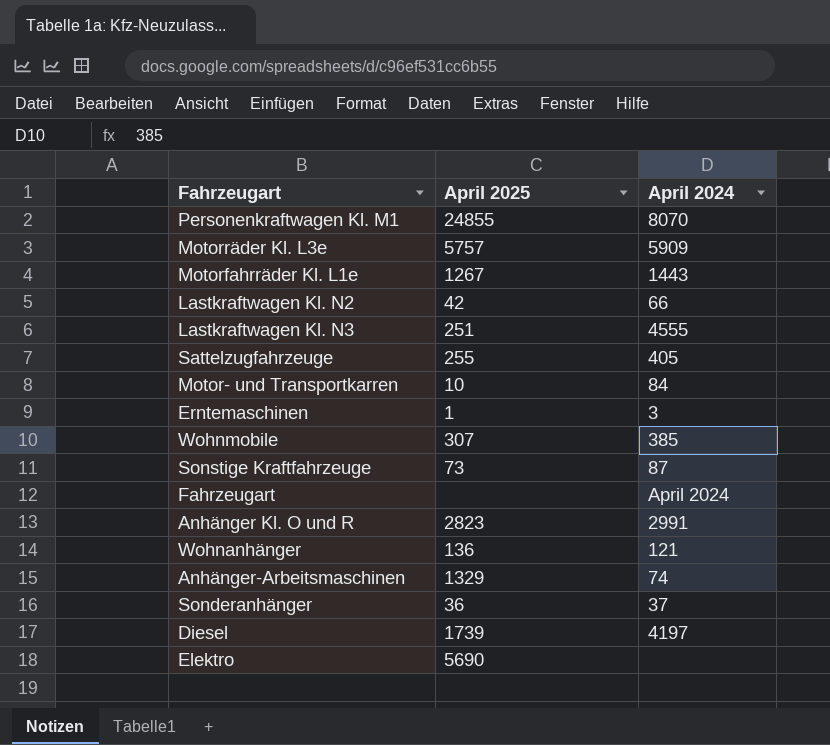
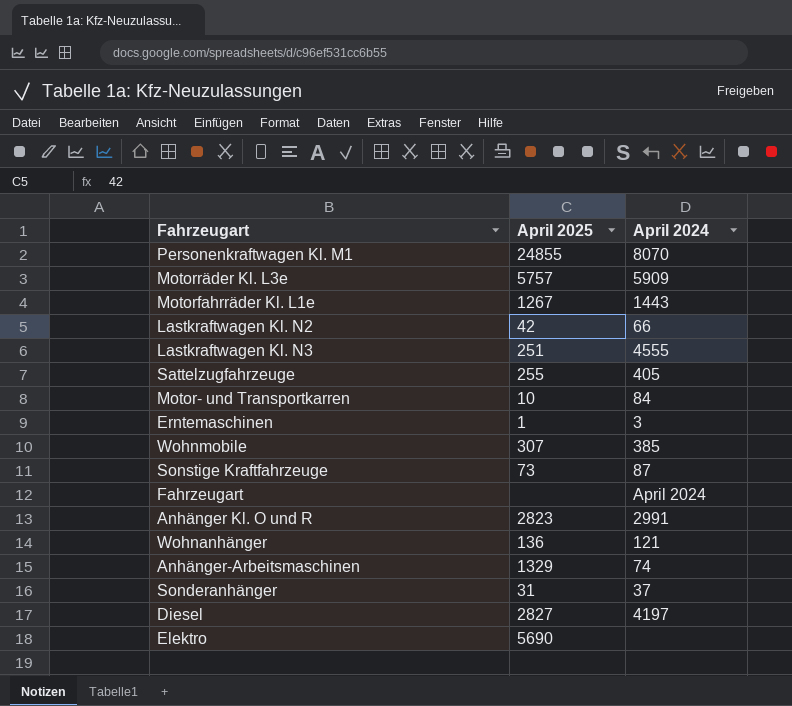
Sonderanhänger | April 2025: 36 -> 31
Diesel | April 2025: 1739 -> 2827

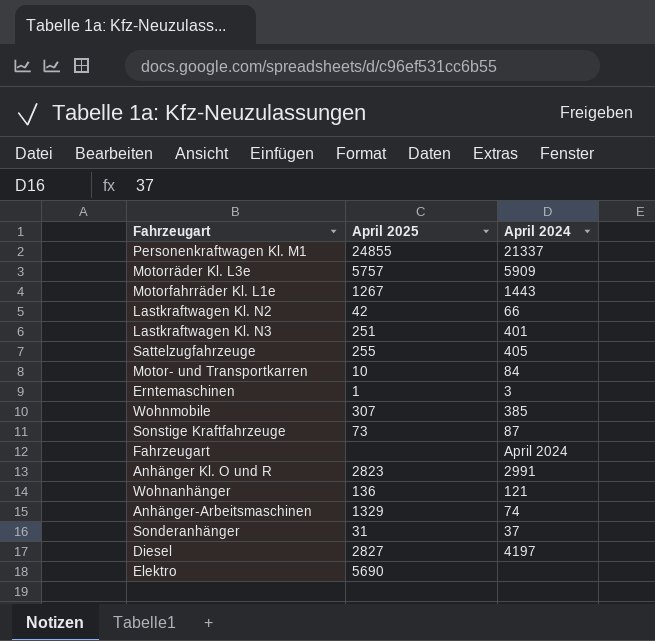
Personenkraftwagen Kl. M1 | April 2024: 8070 -> 21337
Lastkraftwagen Kl. N3 | April 2024: 4555 -> 401

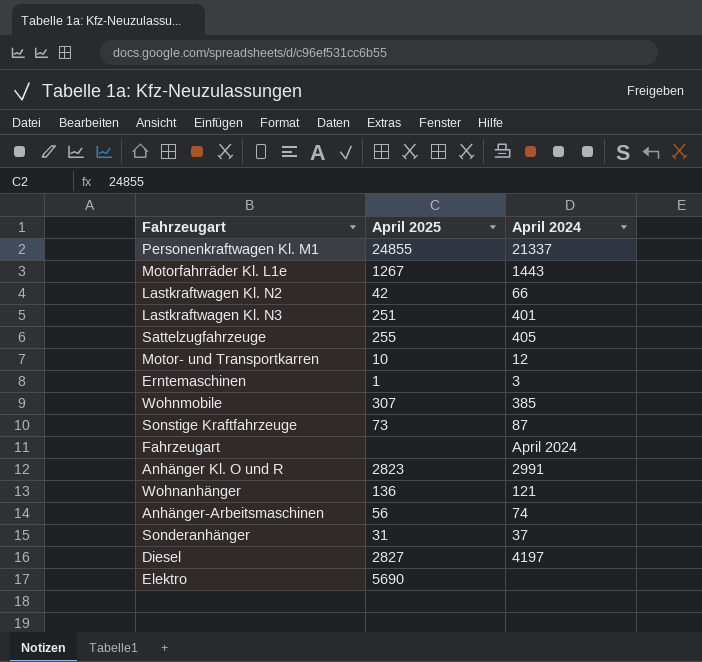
row Motorräder Kl. L3e: 5757 | 5909 -> none
Motor- und Transportkarren | April 2024: 84 -> 12
Anhänger-Arbeitsmaschinen | April 2025: 1329 -> 56

